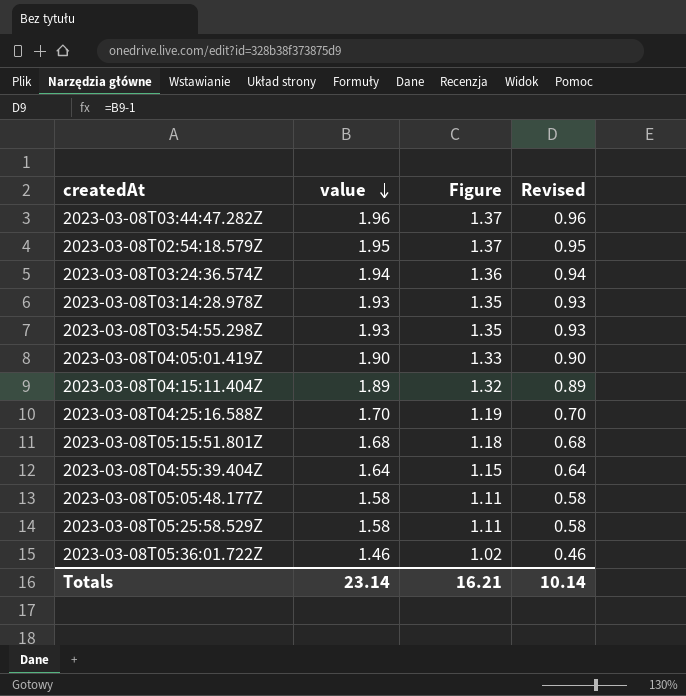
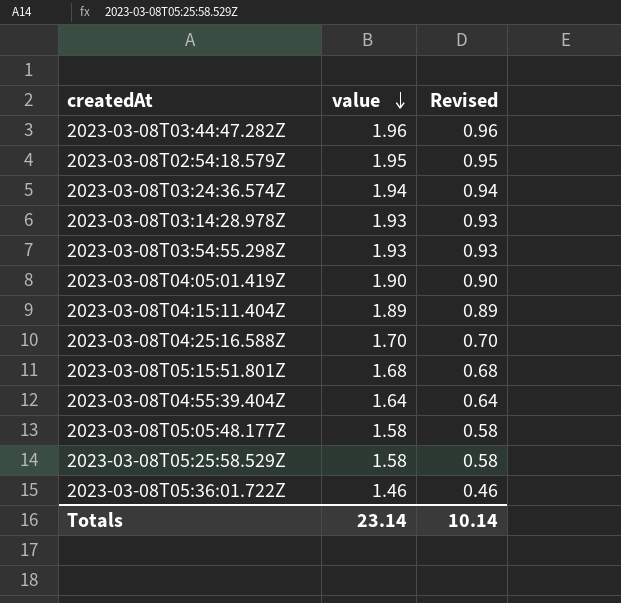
column Figure | formula: [value] * 0.7 -> none

